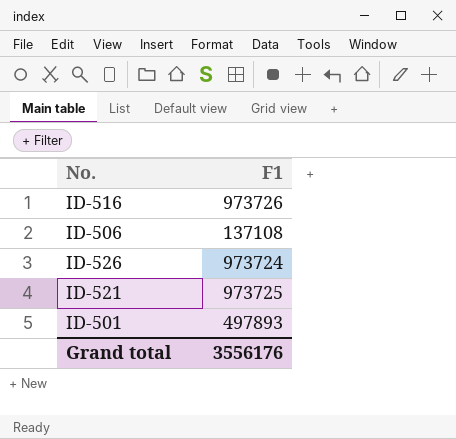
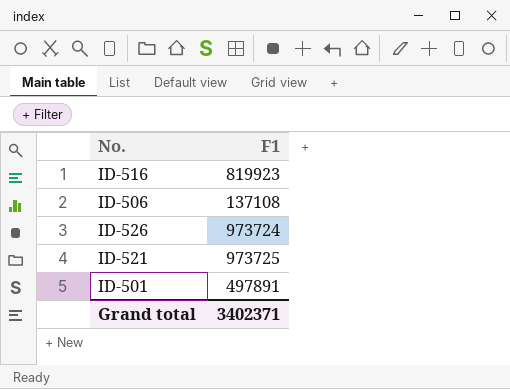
ID-516 | F1: 973726 -> 819923
ID-501 | F1: 497893 -> 497891
Grand total | F1: 3556176 -> 3402371

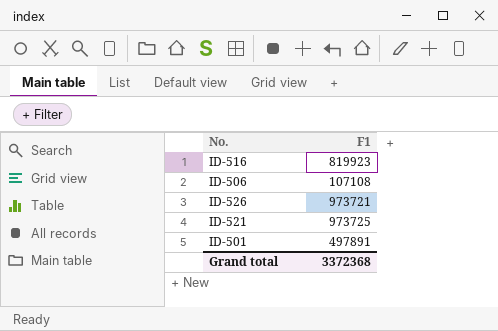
ID-506 | F1: 137108 -> 107108
ID-526 | F1: 973724 -> 973721
Grand total | F1: 3402371 -> 3372368

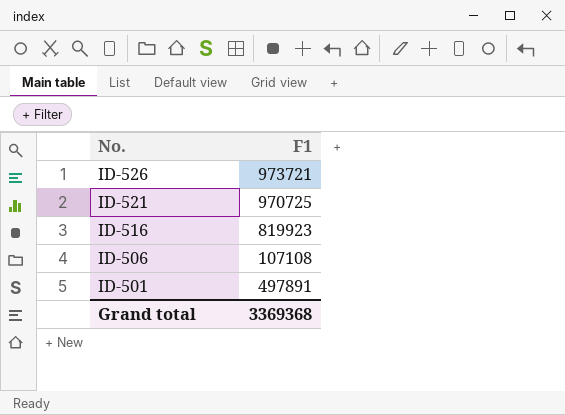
row order: none -> No. descending
ID-521 | F1: 973725 -> 970725
Grand total | F1: 3372368 -> 3369368

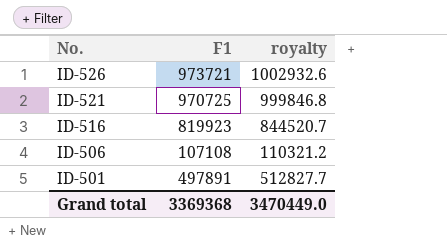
column royalty | formula: none -> [F1] * 1.03

